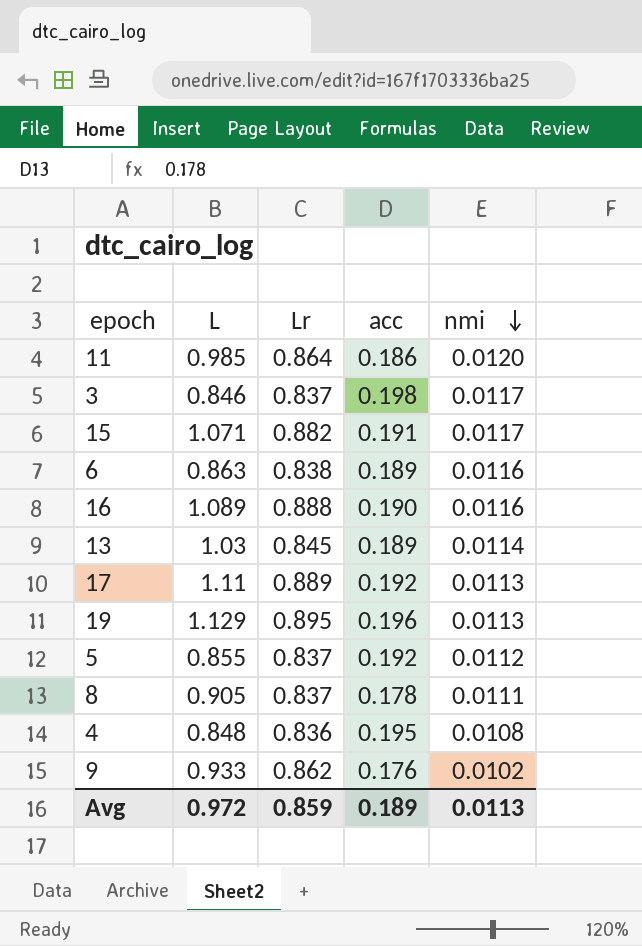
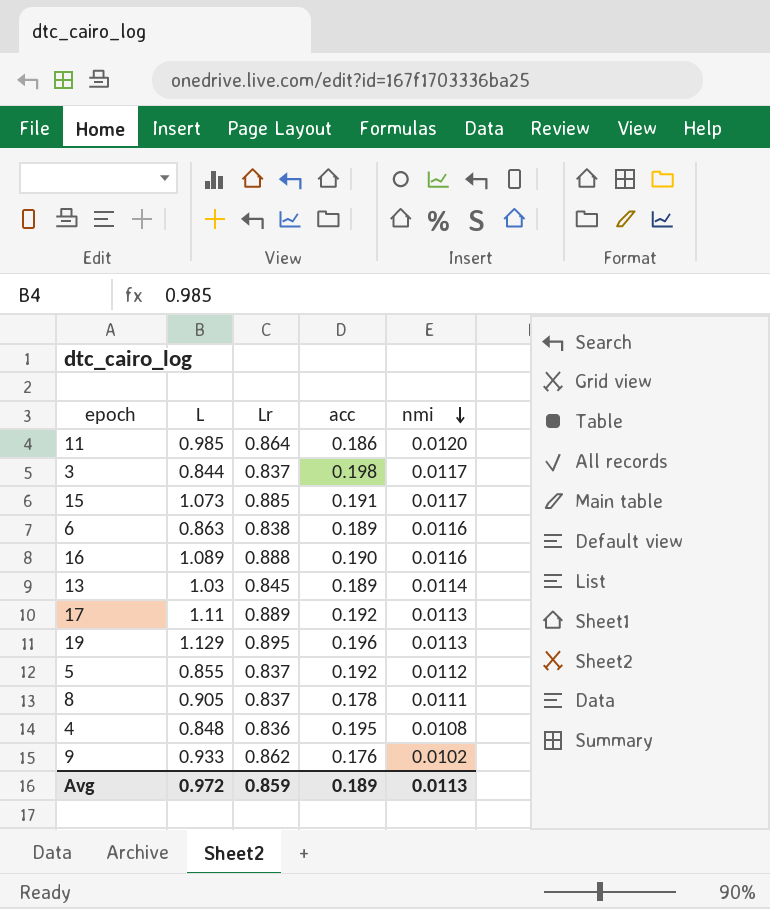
3 | L: 0.846 -> 0.844
15 | L: 1.071 -> 1.073
15 | Lr: 0.882 -> 0.885

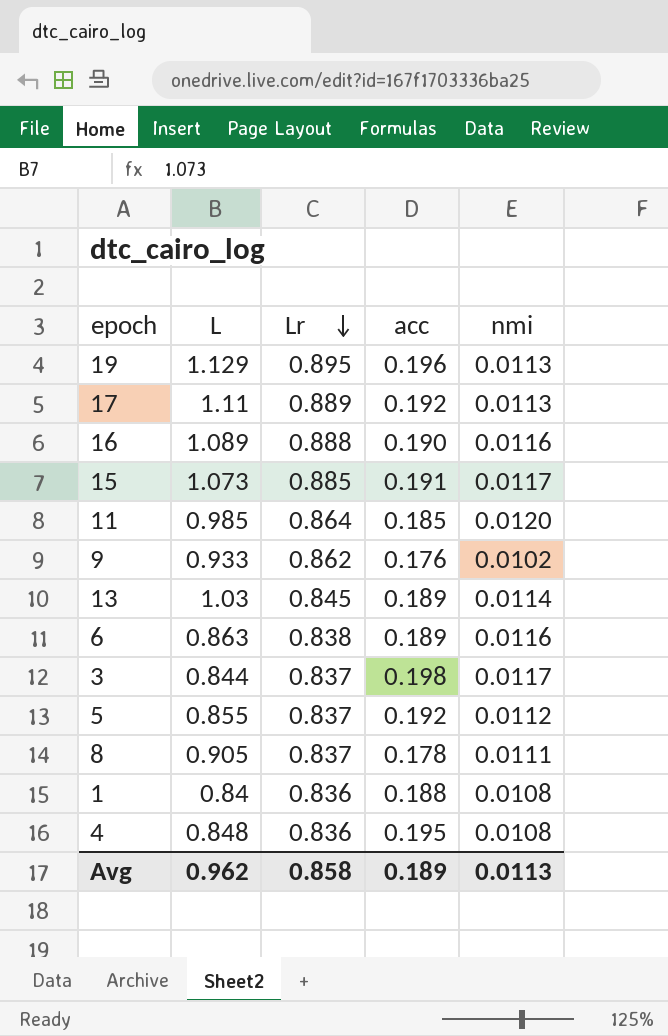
row order: nmi descending -> Lr descending
11 | acc: 0.186 -> 0.185
row 1: none -> 0.84 | 0.836 | 0.188 | 0.0108
Avg | L: 0.972 -> 0.962
Avg | Lr: 0.859 -> 0.858

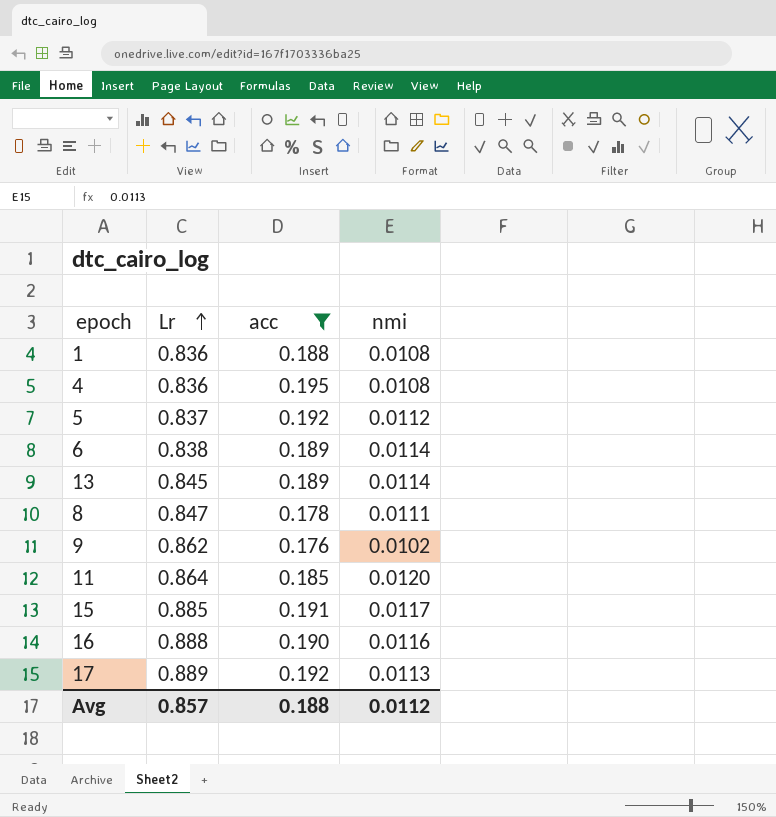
filter: none -> acc <= 0.195
row order: Lr descending -> Lr ascending
column L | position: 2 -> none
6 | nmi: 0.0116 -> 0.0114
8 | Lr: 0.837 -> 0.847
Avg | Lr: 0.858 -> 0.857
Avg | acc: 0.189 -> 0.188
Avg | nmi: 0.0113 -> 0.0112

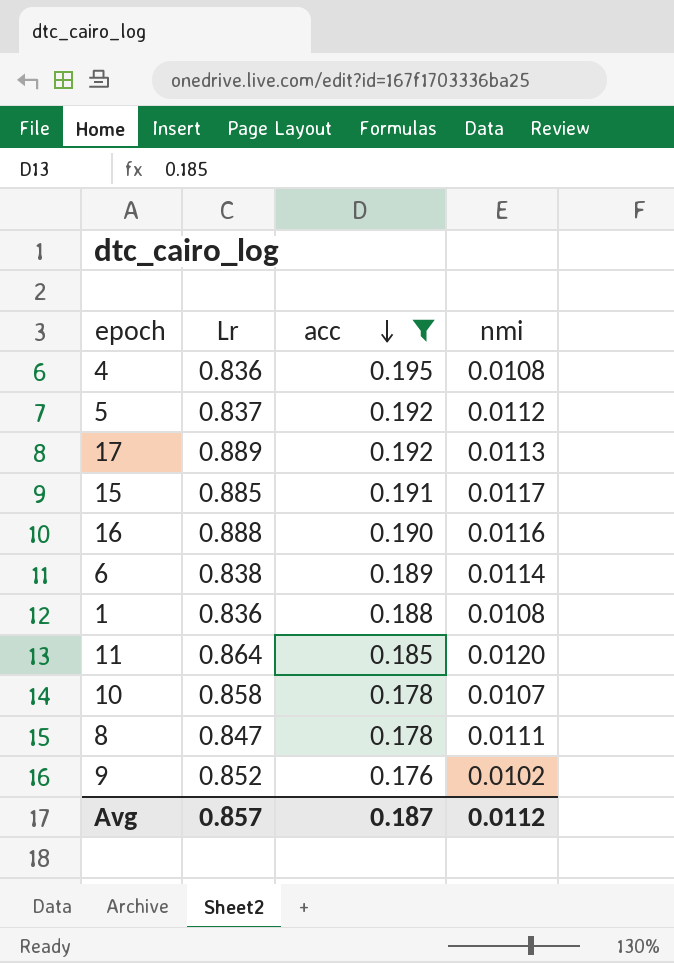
row order: Lr ascending -> acc descending
row 13: 0.845 | 0.189 | 0.0114 -> none
row 10: none -> 0.858 | 0.178 | 0.0107
9 | Lr: 0.862 -> 0.852
Avg | acc: 0.188 -> 0.187

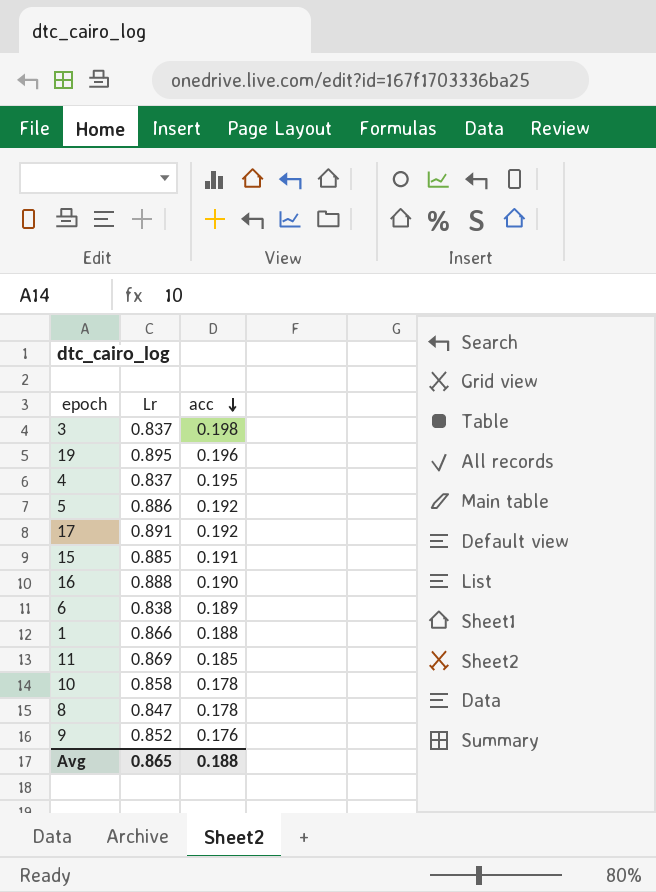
filter: acc <= 0.195 -> none
column nmi | position: 4 -> none
4 | Lr: 0.836 -> 0.837
5 | Lr: 0.837 -> 0.886
17 | Lr: 0.889 -> 0.891
1 | Lr: 0.836 -> 0.866
11 | Lr: 0.864 -> 0.869
Avg | Lr: 0.857 -> 0.865
Avg | acc: 0.187 -> 0.188

